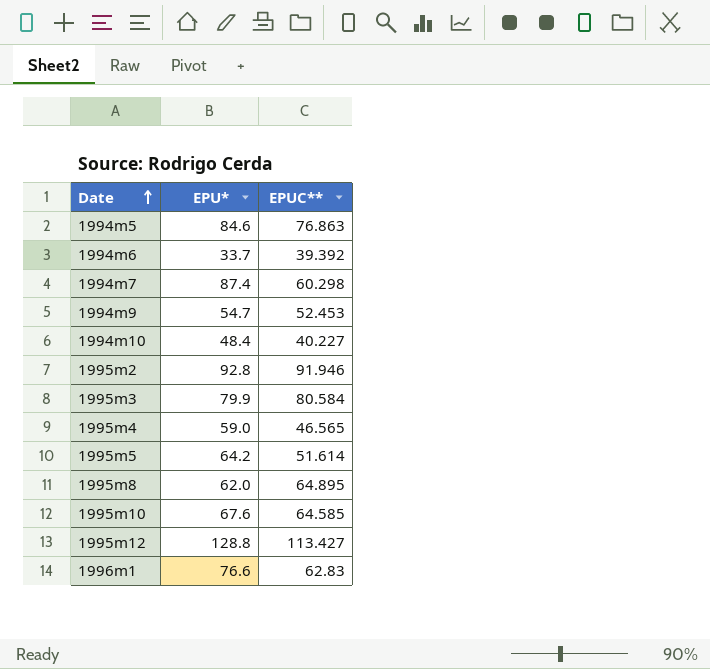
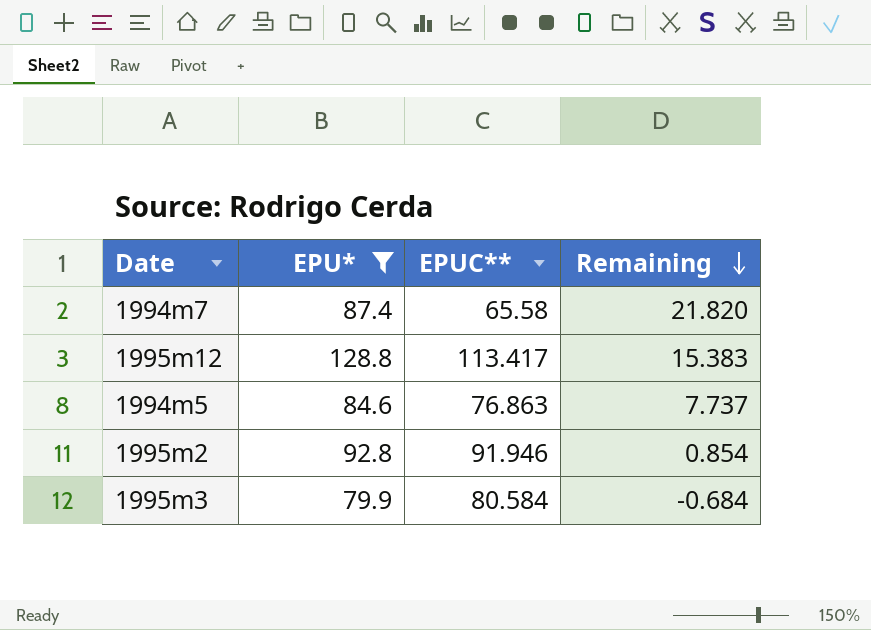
filter: none -> EPU* >= 79.9
row order: Date ascending -> Remaining descending
column Remaining | formula: none -> [EPU*] - [EPUC**]
1994m7 | EPUC**: 60.298 -> 65.58
1995m12 | EPUC**: 113.427 -> 113.417

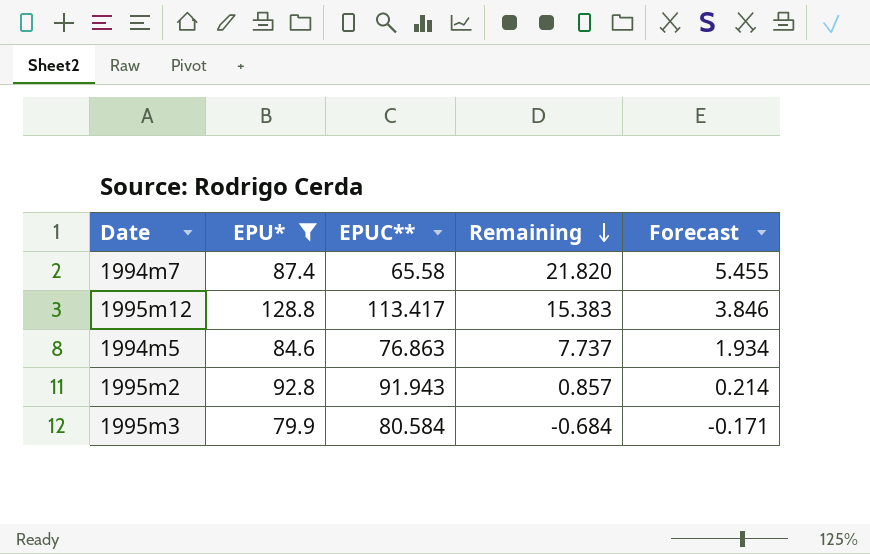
column Forecast | formula: none -> [Remaining] * 0.25
1995m2 | EPUC**: 91.946 -> 91.943
1995m2 | Remaining: 0.854 -> 0.857

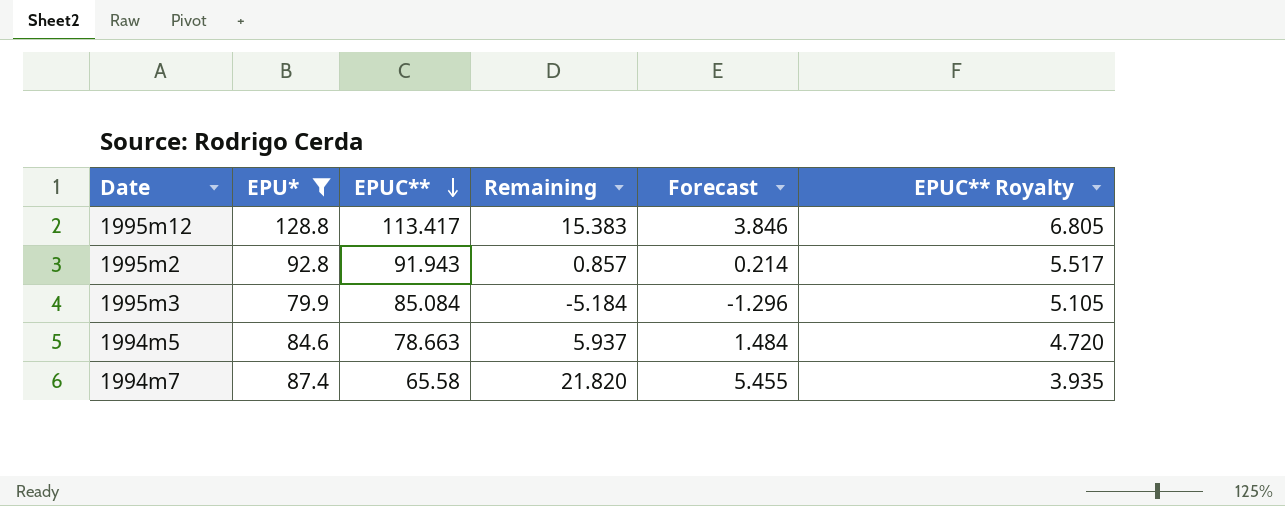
row order: Remaining descending -> EPUC** descending
column EPUC** Royalty | formula: none -> [EPUC**] * 0.06
1995m3 | EPUC**: 80.584 -> 85.084
1995m3 | Remaining: -0.684 -> -5.184
1995m3 | Forecast: -0.171 -> -1.296
1994m5 | EPUC**: 76.863 -> 78.663
1994m5 | Remaining: 7.737 -> 5.937
1994m5 | Forecast: 1.934 -> 1.484

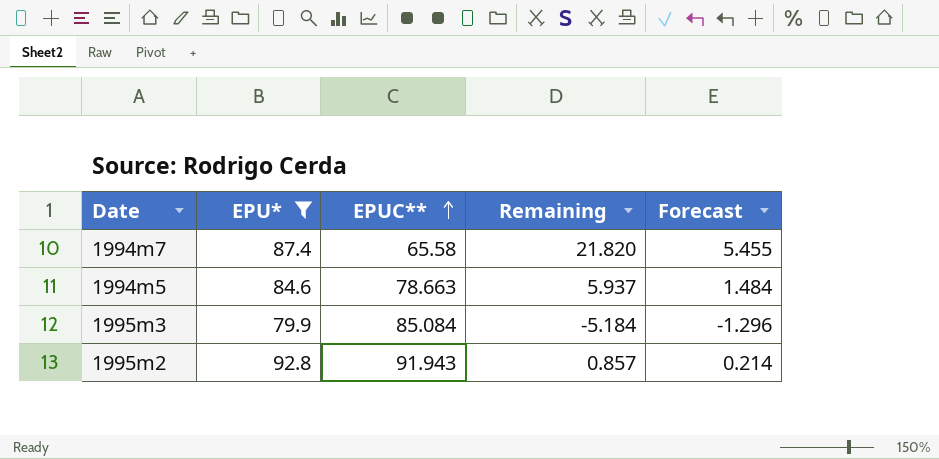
row order: EPUC** descending -> EPUC** ascending
column EPUC** Royalty | formula: [EPUC**] * 0.06 -> none
row 1995m12: 128.8 | 113.417 | 15.383 | 3.846 | 6.805 -> none

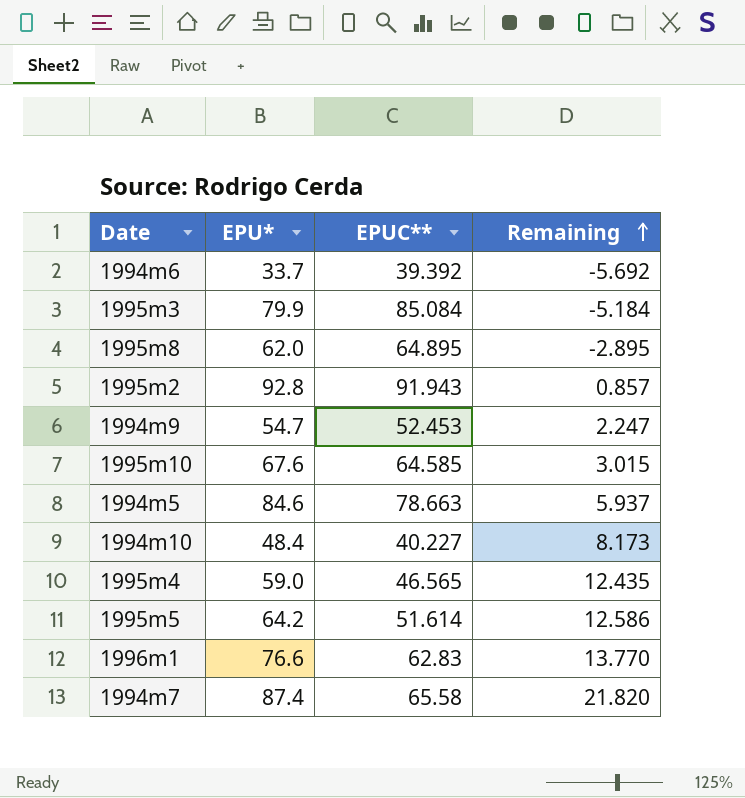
filter: EPU* >= 79.9 -> none
row order: EPUC** ascending -> Remaining ascending
column Forecast | formula: [Remaining] * 0.25 -> none

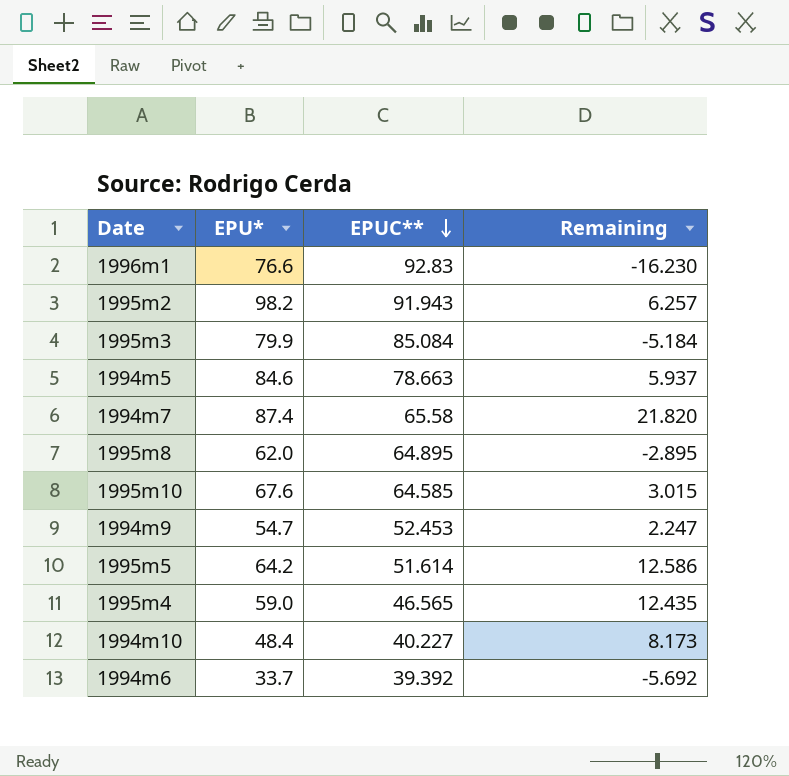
row order: Remaining ascending -> EPUC** descending
1996m1 | EPUC**: 62.83 -> 92.83
1996m1 | Remaining: 13.770 -> -16.230
1995m2 | EPU*: 92.8 -> 98.2
1995m2 | Remaining: 0.857 -> 6.257

